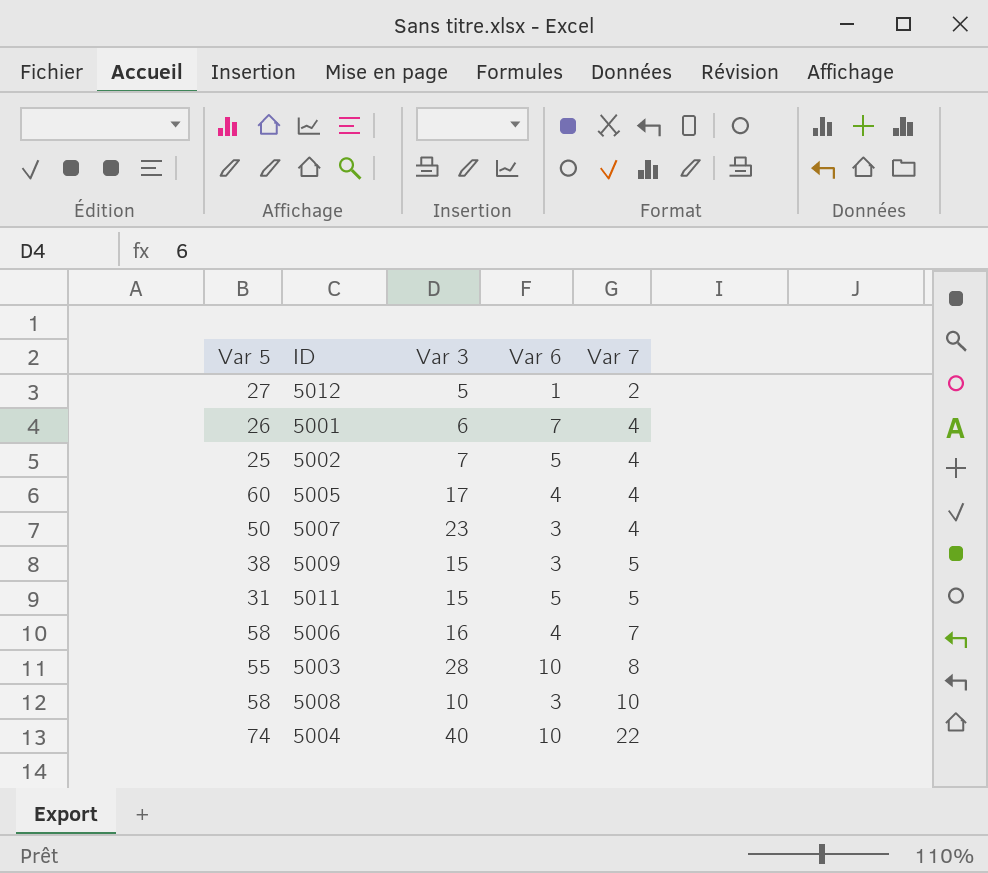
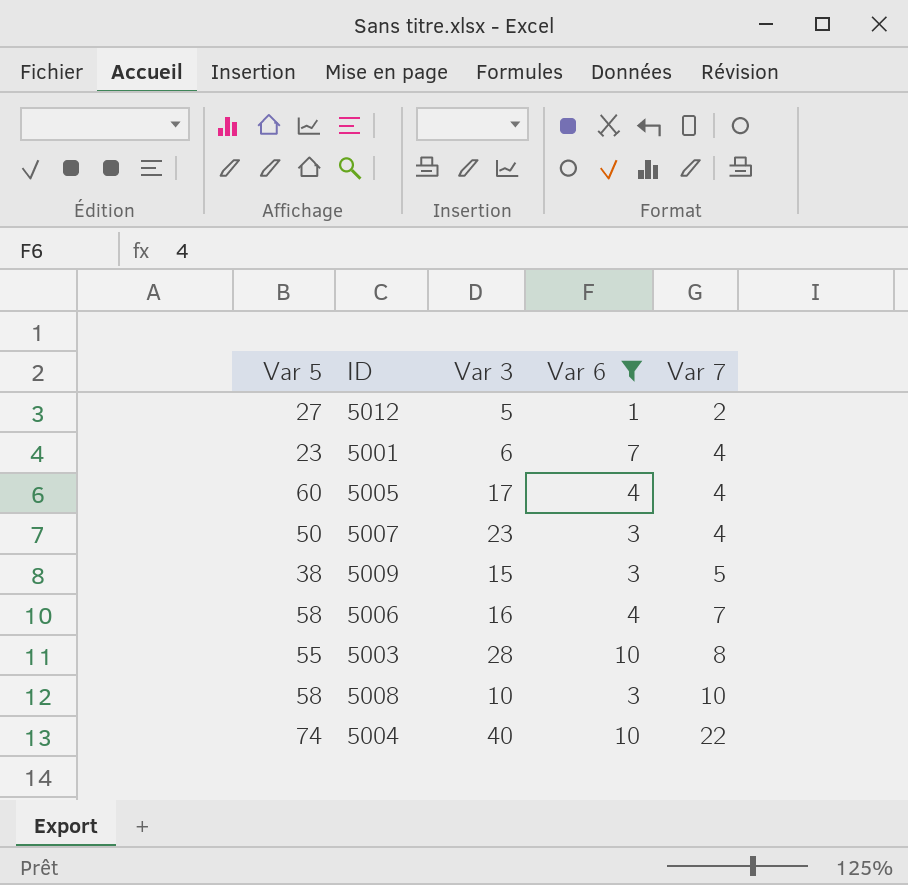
filter: none -> Var 6 != 5
5001 | Var 5: 26 -> 23

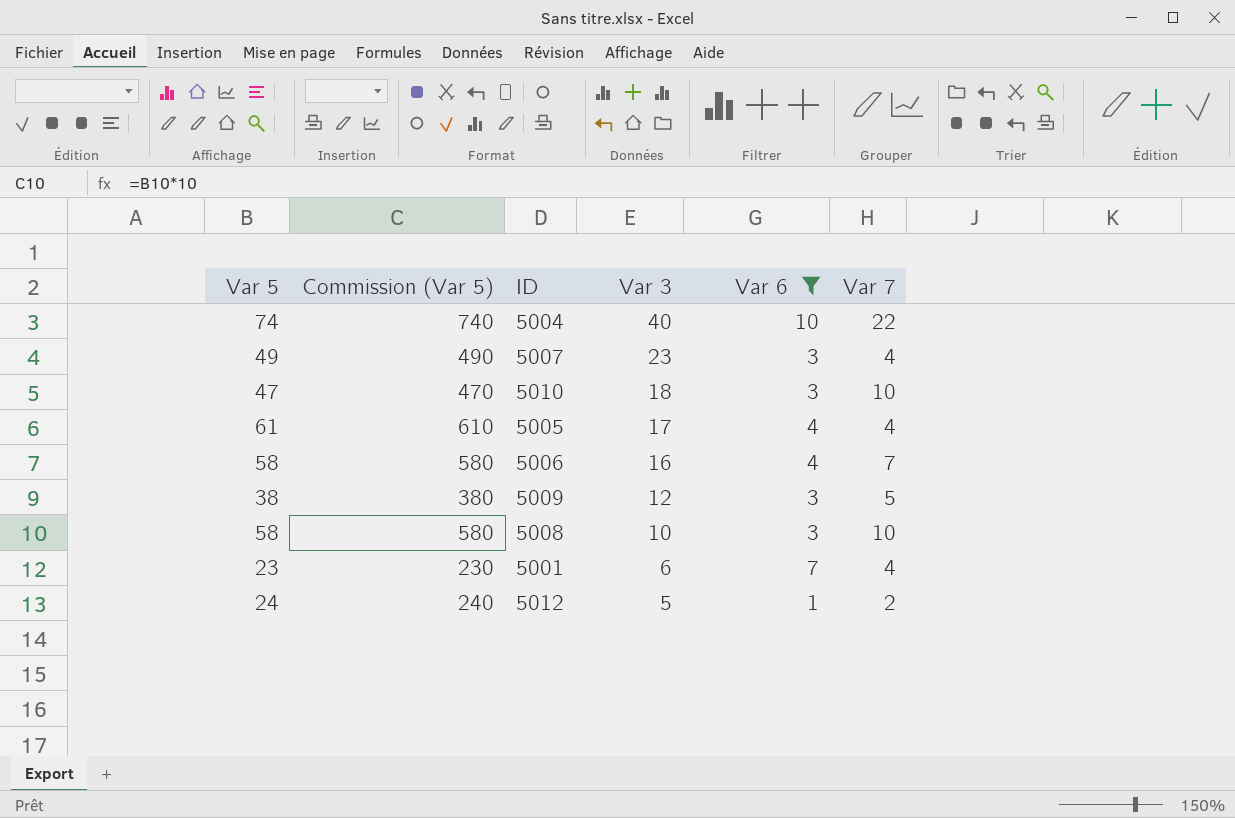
row order: Var 7 ascending -> Var 3 descending
column Commission (Var 5) | formula: none -> [Var 5] * 10
row 5003: 55 | 28 | 10 | 8 -> none
5007 | Var 5: 50 -> 49
row 5010: none -> 47 | 470 | 18 | 3 | 10
5005 | Var 5: 60 -> 61
5009 | Var 3: 15 -> 12
5012 | Var 5: 27 -> 24

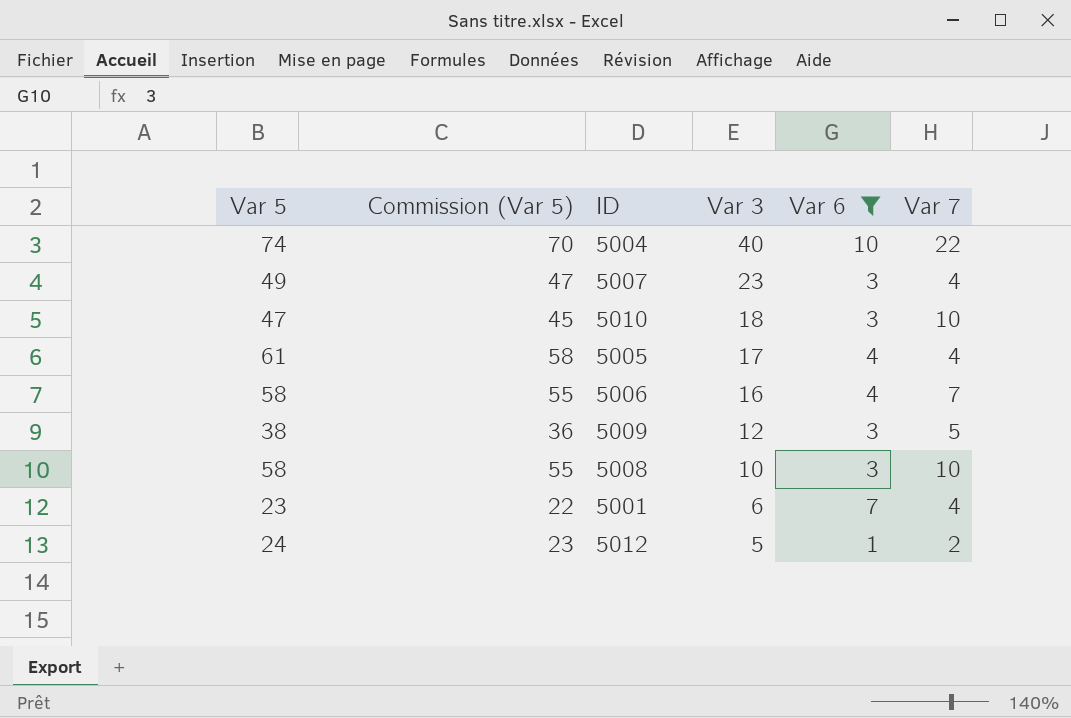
column Commission (Var 5) | formula: [Var 5] * 10 -> [Var 5] * 0,95

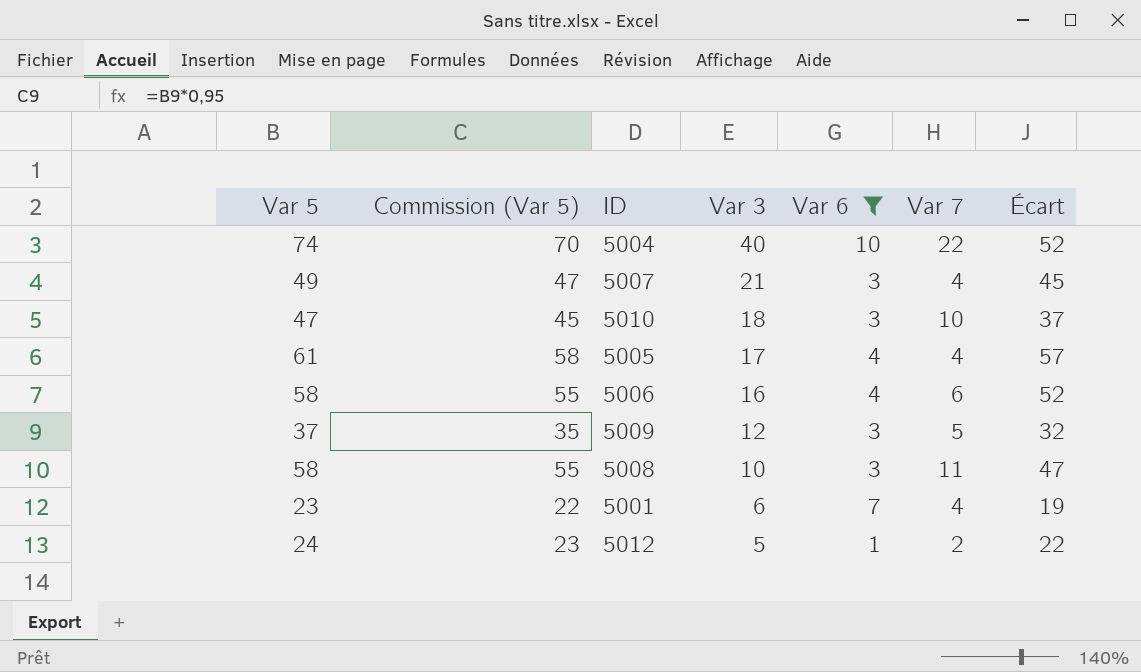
column Écart | formula: none -> [Var 5] - [Var 7]
5007 | Var 3: 23 -> 21
5006 | Var 7: 7 -> 6
5009 | Var 5: 38 -> 37
5009 | Commission (Var 5): 36 -> 35
5008 | Var 7: 10 -> 11

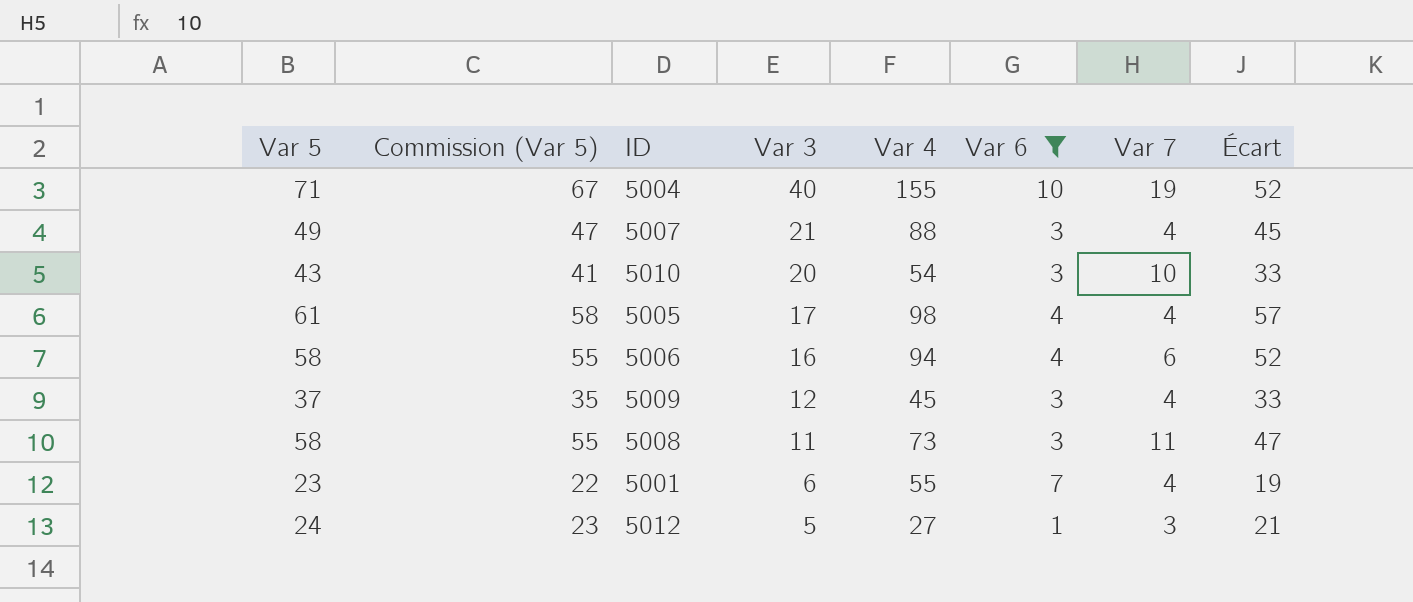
column Var 4 | position: none -> 5
5004 | Var 5: 74 -> 71
5004 | Commission (Var 5): 70 -> 67
5004 | Var 7: 22 -> 19
5010 | Var 5: 47 -> 43
5010 | Commission (Var 5): 45 -> 41
5010 | Var 3: 18 -> 20
5010 | Écart: 37 -> 33
5009 | Var 7: 5 -> 4
5009 | Écart: 32 -> 33
5008 | Var 3: 10 -> 11
5012 | Var 7: 2 -> 3
5012 | Écart: 22 -> 21

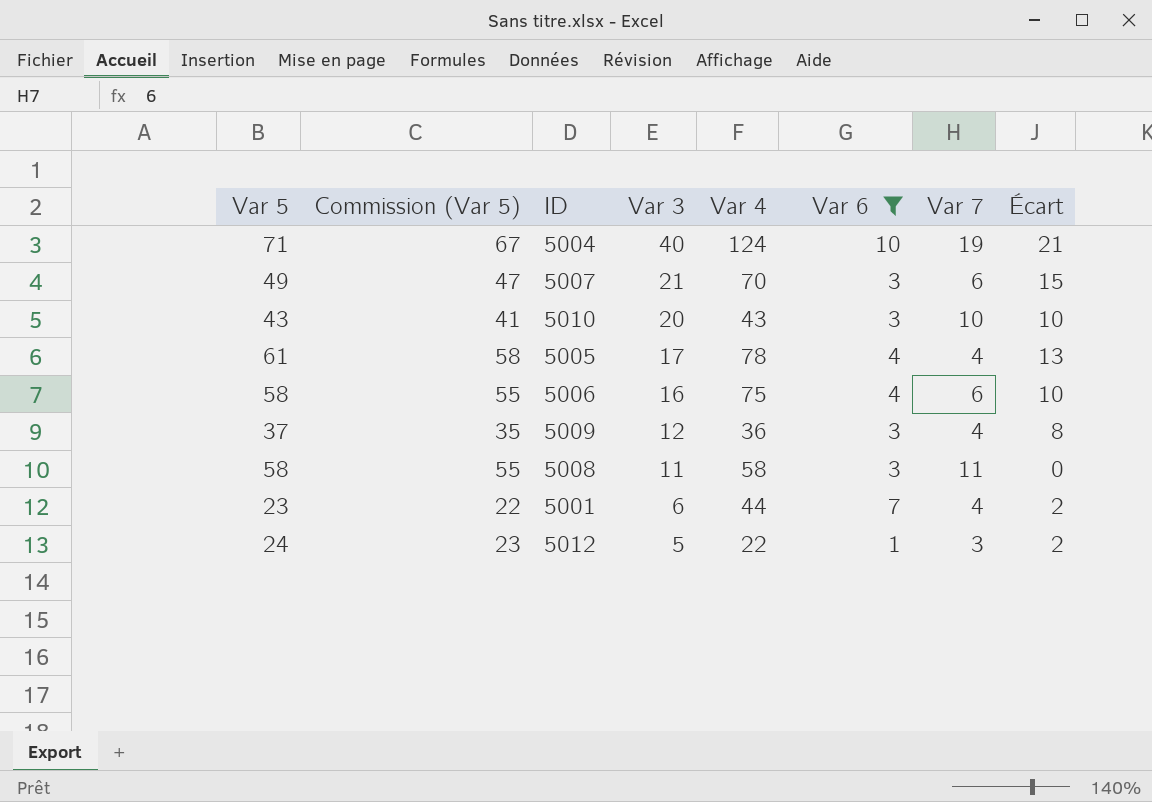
column Écart | formula: [Var 5] - [Var 7] -> [Var 3] - [Var 7]
5004 | Var 4: 155 -> 124
5007 | Var 4: 88 -> 70
5007 | Var 7: 4 -> 6
5010 | Var 4: 54 -> 43
5005 | Var 4: 98 -> 78
5006 | Var 4: 94 -> 75
5009 | Var 4: 45 -> 36
5008 | Var 4: 73 -> 58
5001 | Var 4: 55 -> 44
5012 | Var 4: 27 -> 22

